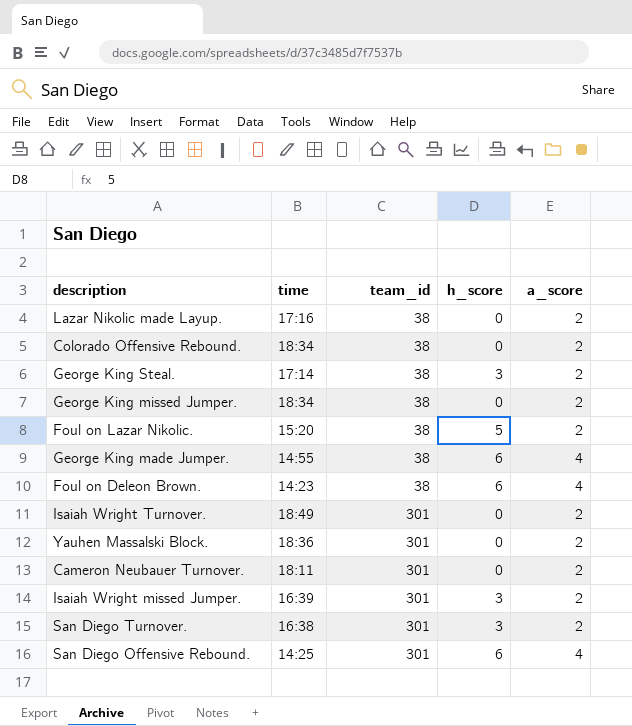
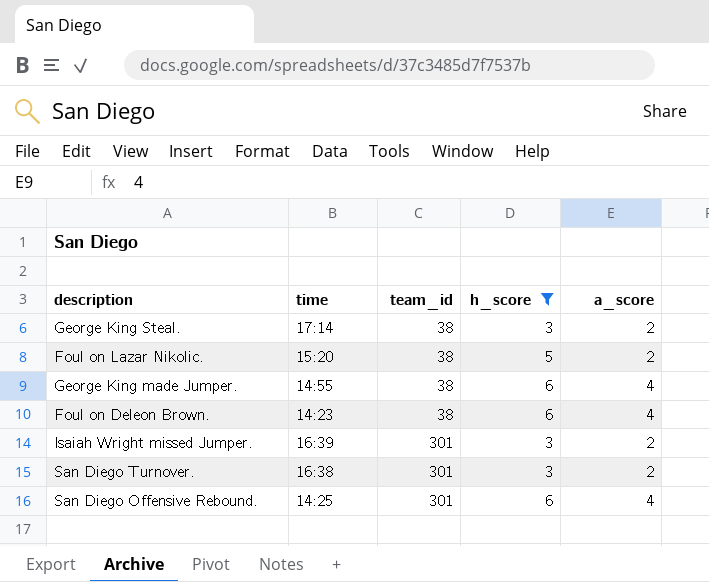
filter: none -> h_score != 0

